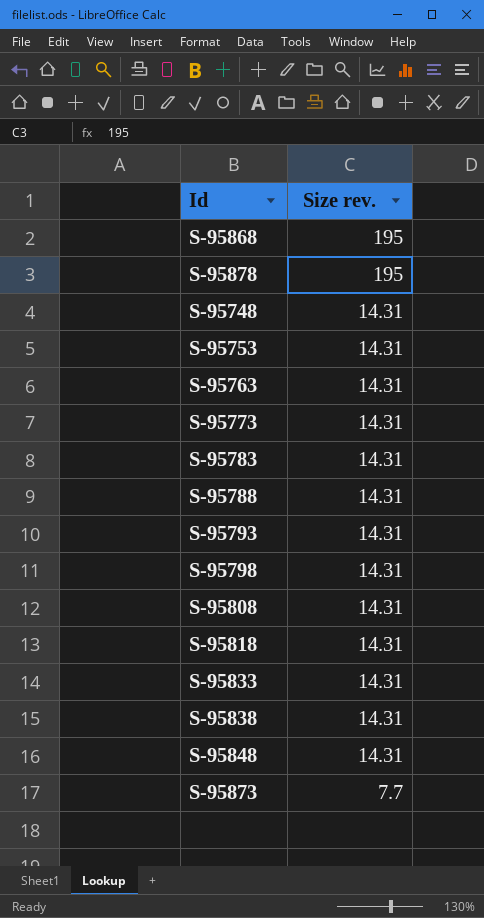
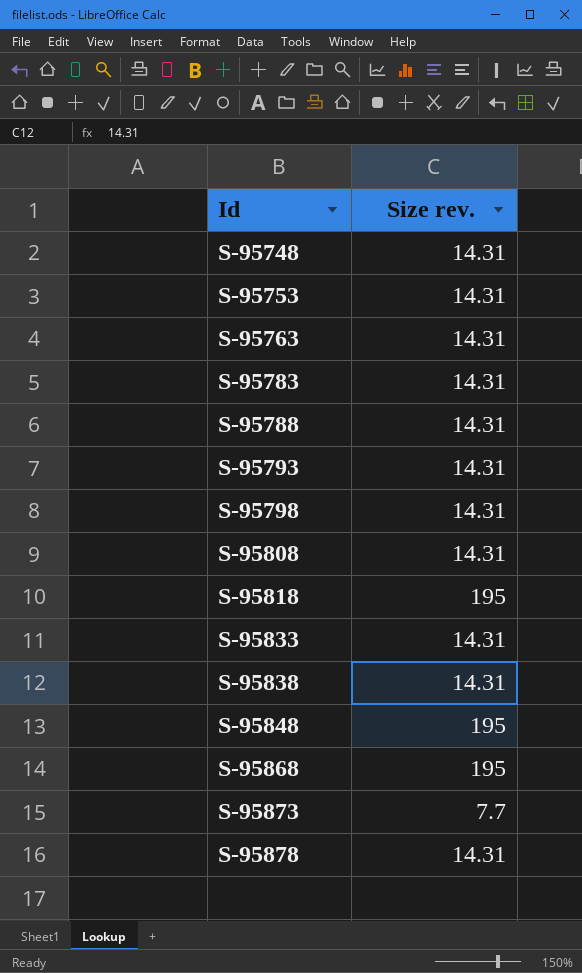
row order: Size rev. descending -> Id ascending
row S-95773: 14.31 -> none
S-95818 | Size rev.: 14.31 -> 195
S-95848 | Size rev.: 14.31 -> 195
S-95878 | Size rev.: 195 -> 14.31

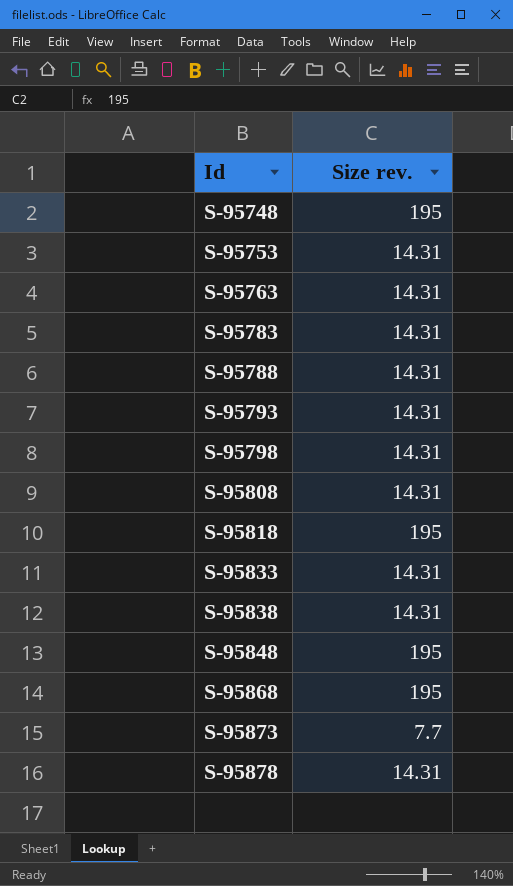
S-95748 | Size rev.: 14.31 -> 195

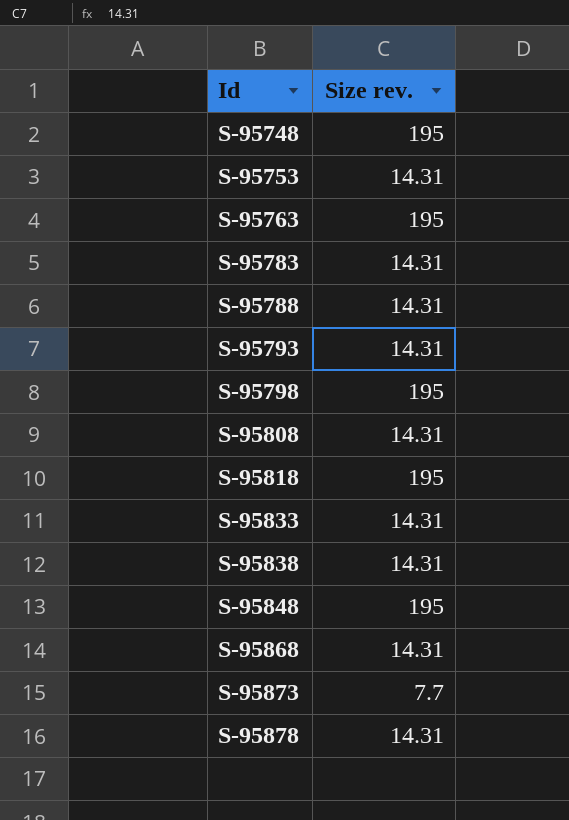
S-95763 | Size rev.: 14.31 -> 195
S-95798 | Size rev.: 14.31 -> 195
S-95868 | Size rev.: 195 -> 14.31

